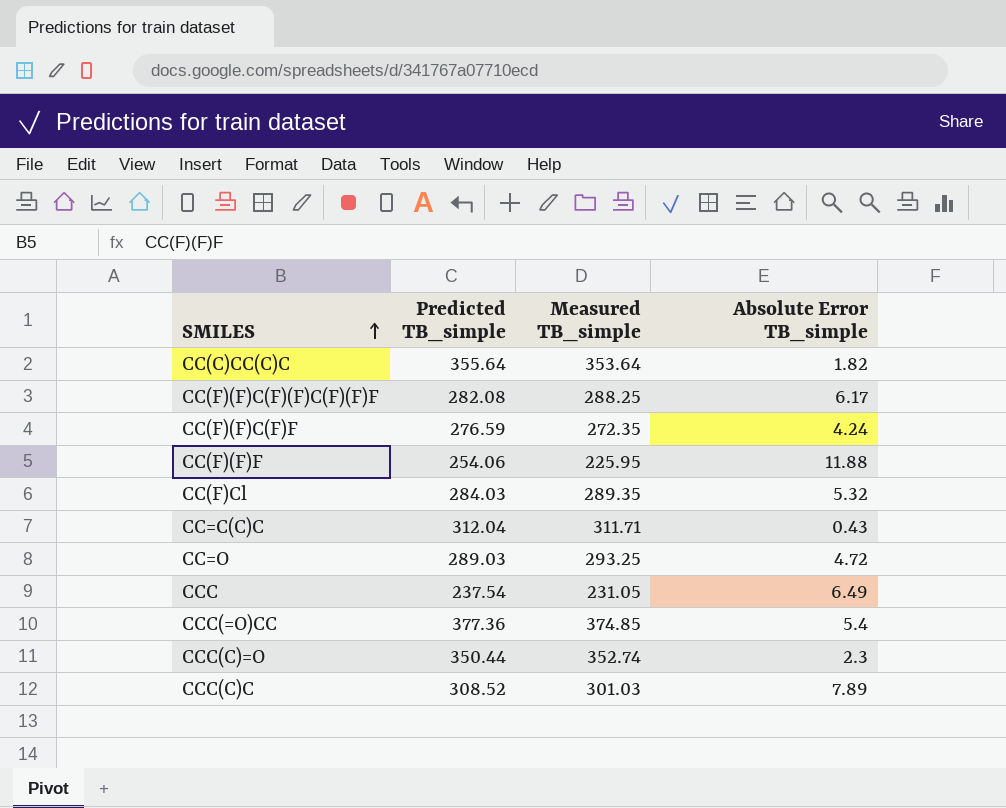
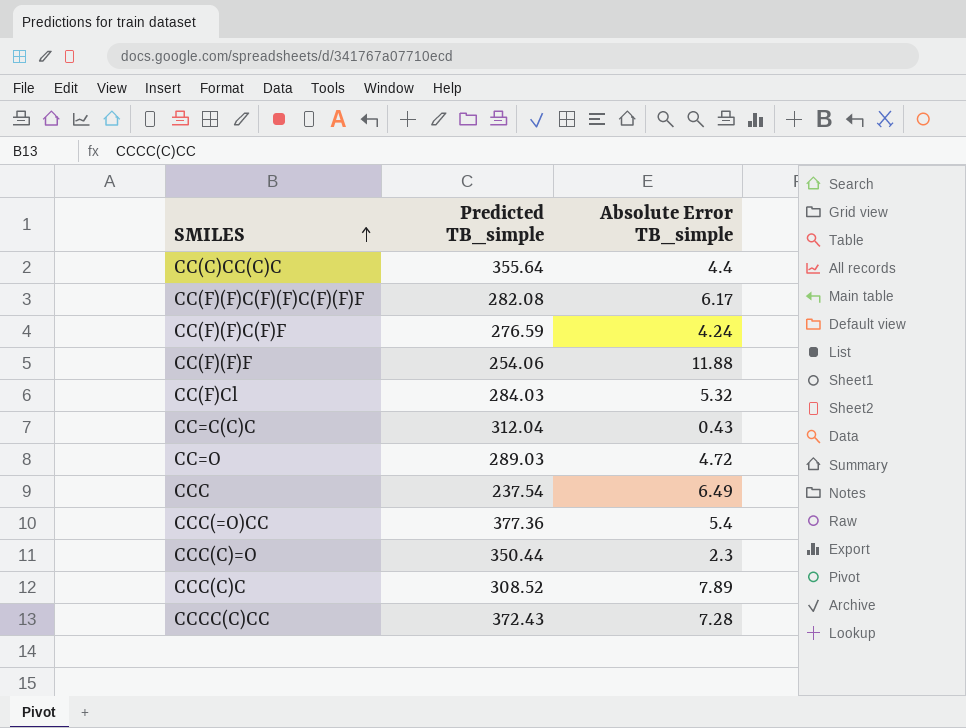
column Measured TB_simple | position: 3 -> none
CC(C)CC(C)C | Absolute Error TB_simple: 1.82 -> 4.4
row CCCC(C)CC: none -> 372.43 | 7.28

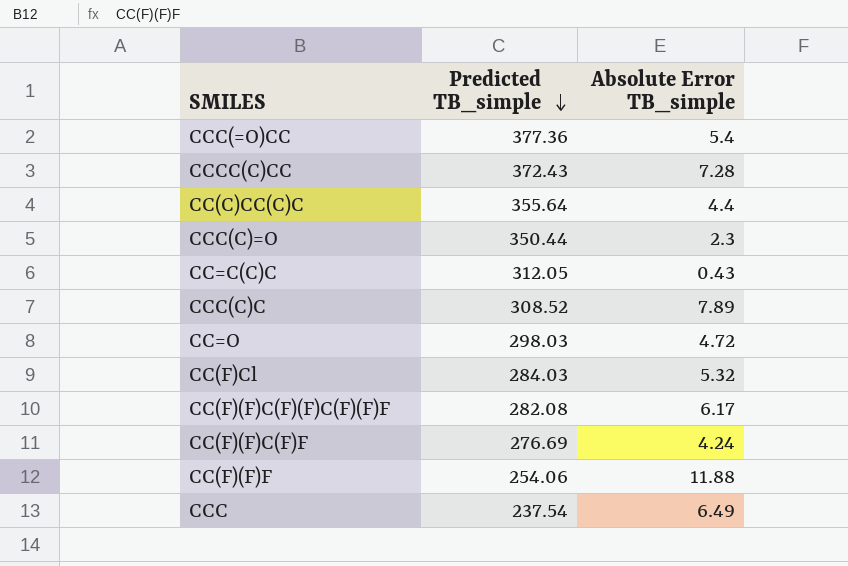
row order: SMILES ascending -> Predicted TB_simple descending
CC=C(C)C | Predicted TB_simple: 312.04 -> 312.05
CC=O | Predicted TB_simple: 289.03 -> 298.03
CC(F)(F)C(F)F | Predicted TB_simple: 276.59 -> 276.69

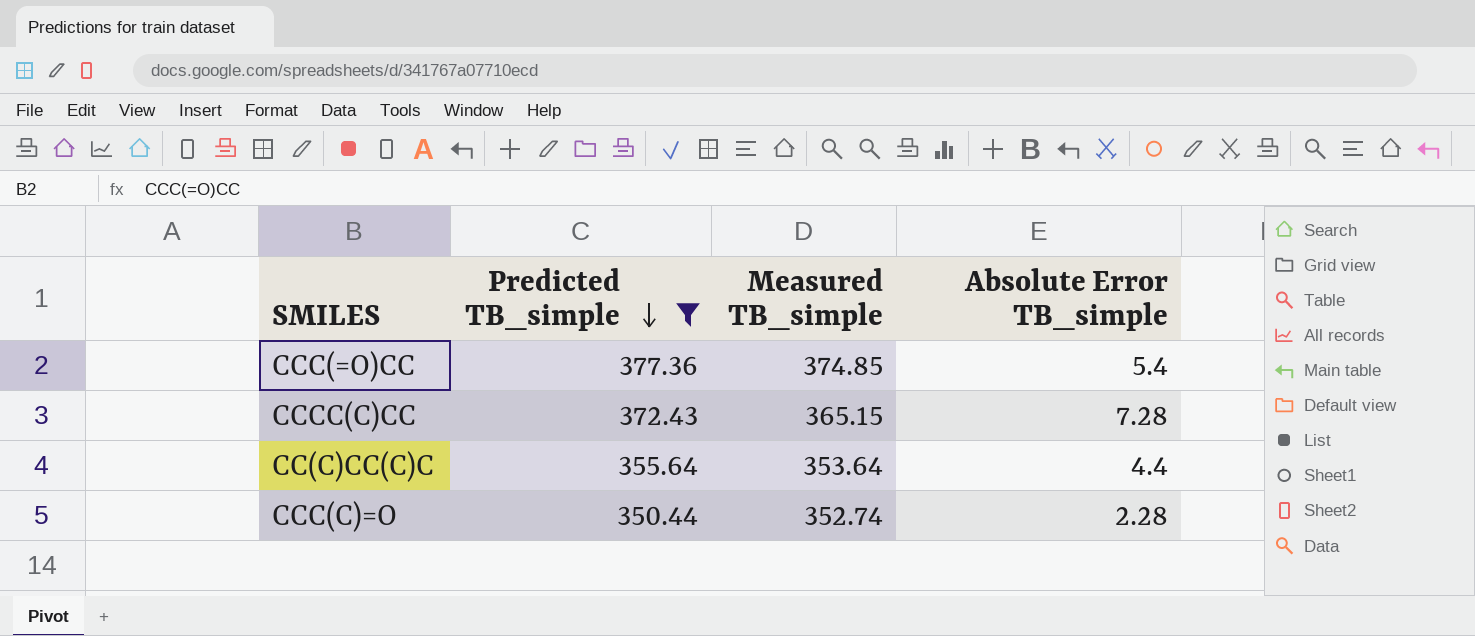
filter: none -> Predicted TB_simple >= 350.44
column Measured TB_simple | position: none -> 3
CCC(C)=O | Absolute Error TB_simple: 2.3 -> 2.28

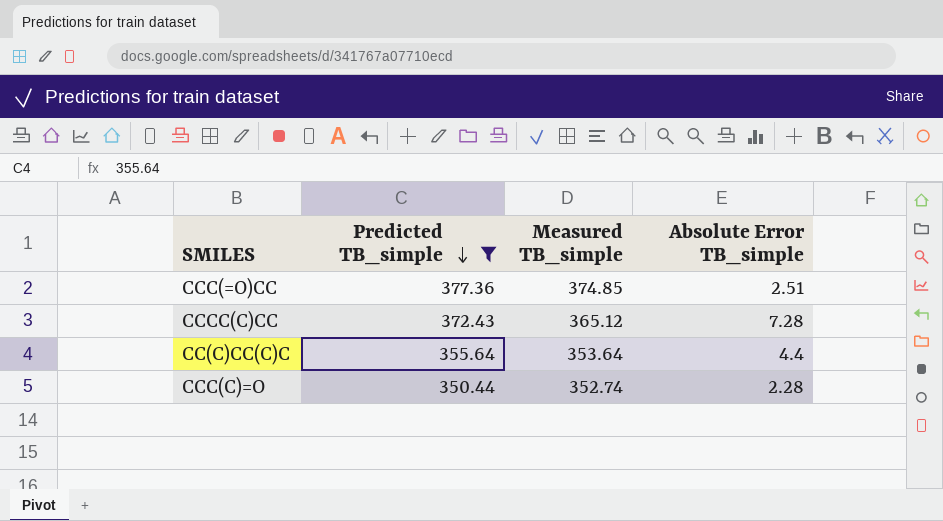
CCC(=O)CC | Absolute Error TB_simple: 5.4 -> 2.51
CCCC(C)CC | Measured TB_simple: 365.15 -> 365.12

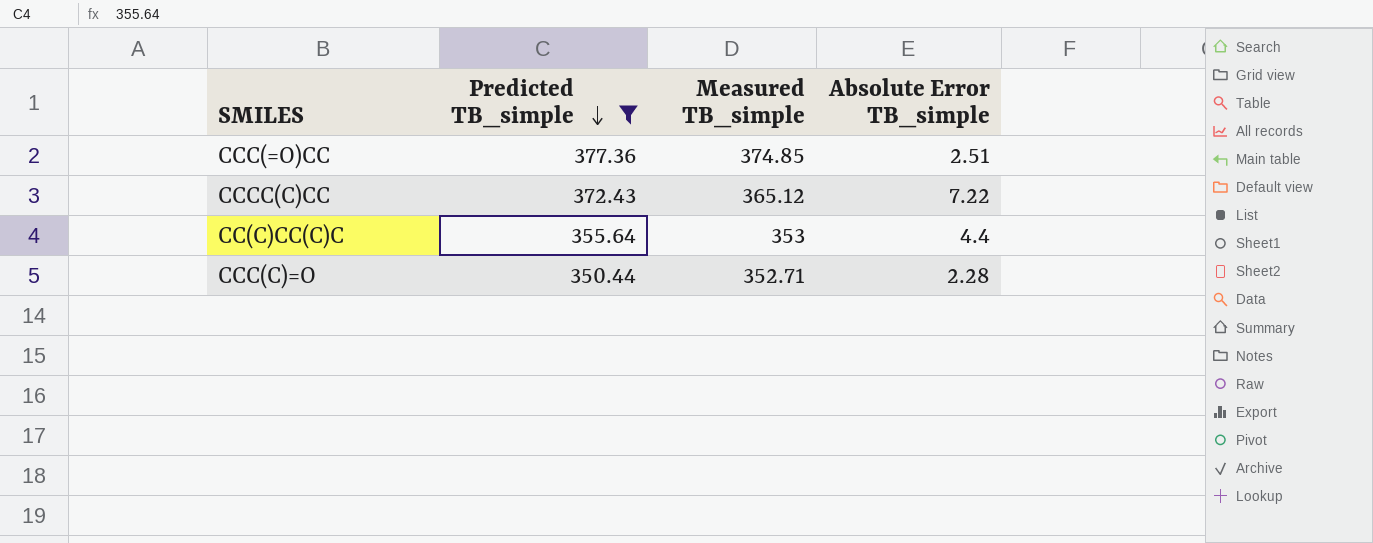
CCCC(C)CC | Absolute Error TB_simple: 7.28 -> 7.22
CC(C)CC(C)C | Measured TB_simple: 353.64 -> 353
CCC(C)=O | Measured TB_simple: 352.74 -> 352.71

